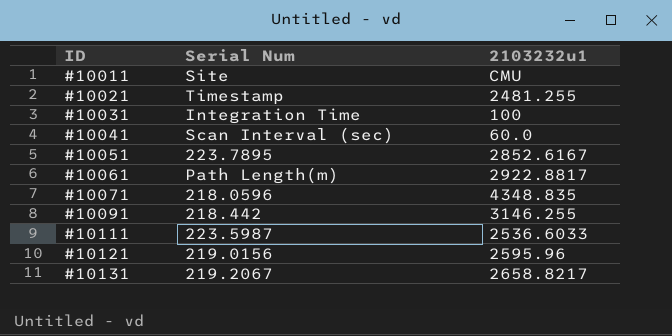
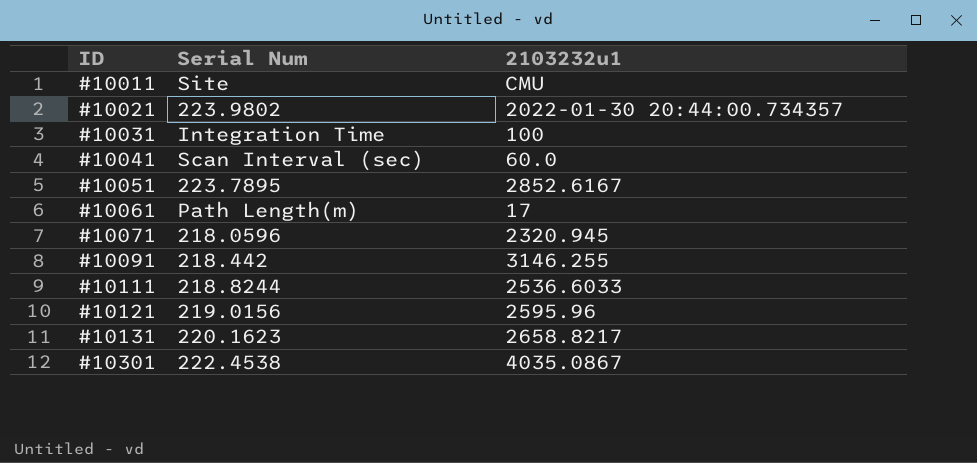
#10021 | Serial Num: Timestamp -> 223.9802
#10021 | 2103232u1: 2481.255 -> 2022-01-30 20:44:00.734357
#10061 | 2103232u1: 2922.8817 -> 17
#10071 | 2103232u1: 4348.835 -> 2320.945
#10111 | Serial Num: 223.5987 -> 218.8244
#10131 | Serial Num: 219.2067 -> 220.1623
row #10301: none -> 222.4538 | 4035.0867

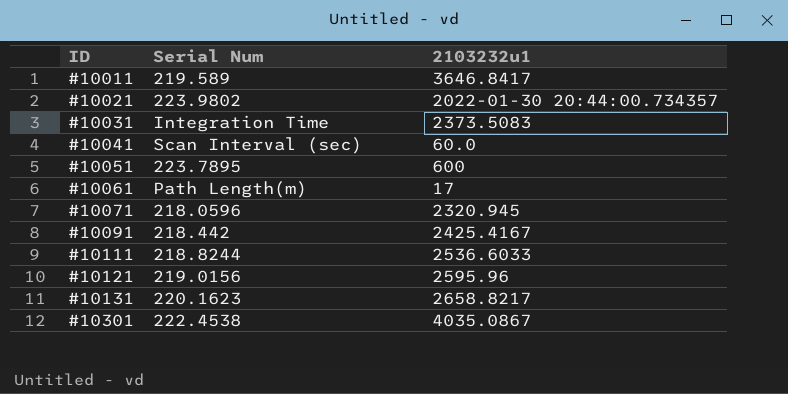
#10011 | Serial Num: Site -> 219.589
#10011 | 2103232u1: CMU -> 3646.8417
#10031 | 2103232u1: 100 -> 2373.5083
#10051 | 2103232u1: 2852.6167 -> 600
#10091 | 2103232u1: 3146.255 -> 2425.4167

